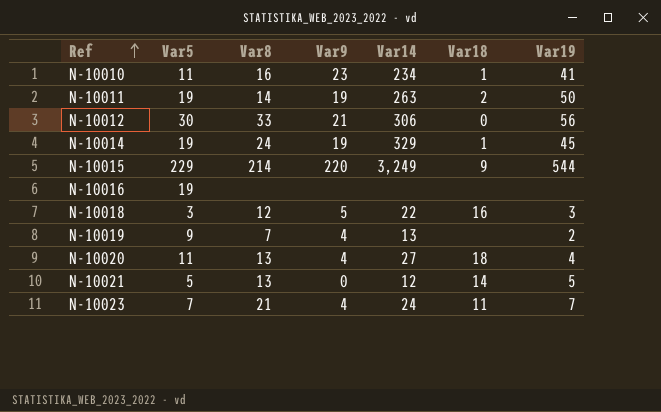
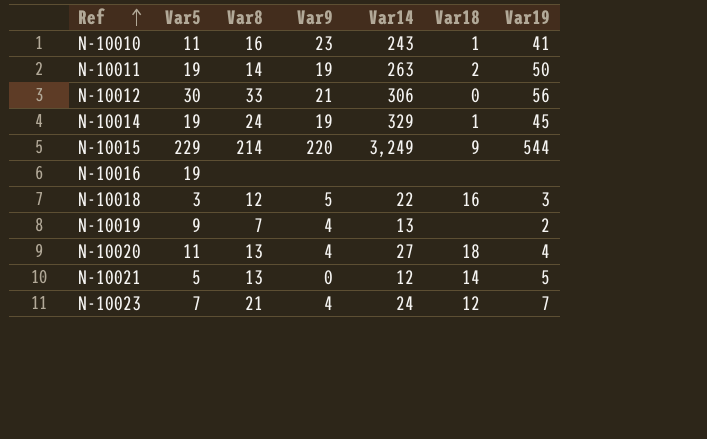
N-10010 | Var14: 234 -> 243
N-10023 | Var18: 11 -> 12

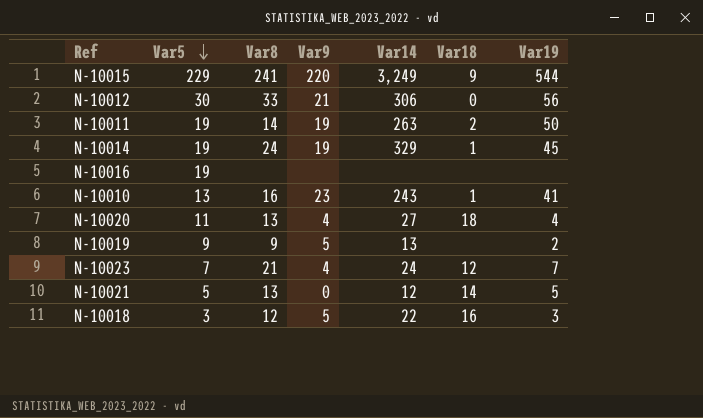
row order: Ref ascending -> Var5 descending
N-10015 | Var8: 214 -> 241
N-10010 | Var5: 11 -> 13
N-10019 | Var8: 7 -> 9
N-10019 | Var9: 4 -> 5

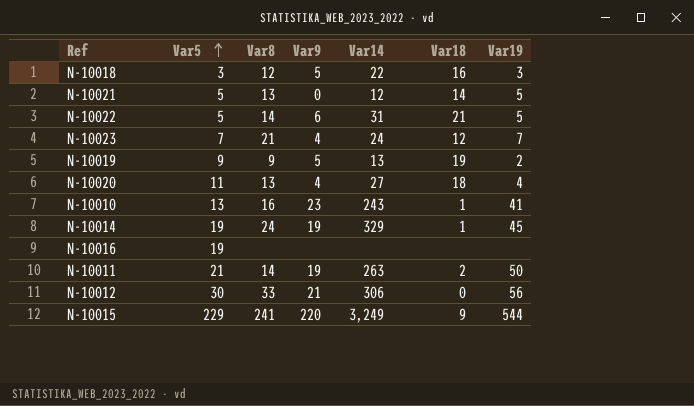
row order: Var5 descending -> Var5 ascending
row N-10022: none -> 5 | 14 | 6 | 31 | 21 | 5
N-10019 | Var18: none -> 19
N-10011 | Var5: 19 -> 21

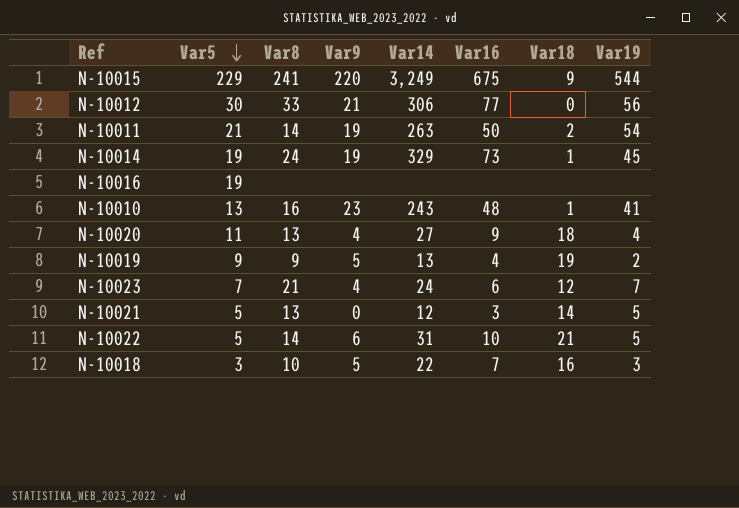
row order: Var5 ascending -> Var5 descending
column Var16 | position: none -> 6
N-10011 | Var19: 50 -> 54
N-10018 | Var8: 12 -> 10

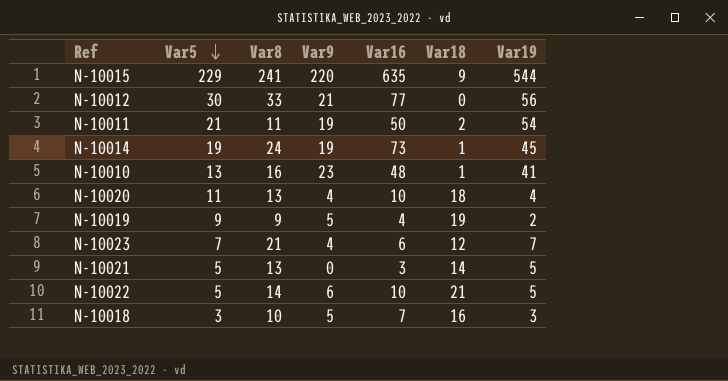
column Var14 | position: 5 -> none
row N-10016: 19 | none | none | none | none | none | none -> none
N-10015 | Var16: 675 -> 635
N-10011 | Var8: 14 -> 11
N-10020 | Var16: 9 -> 10

